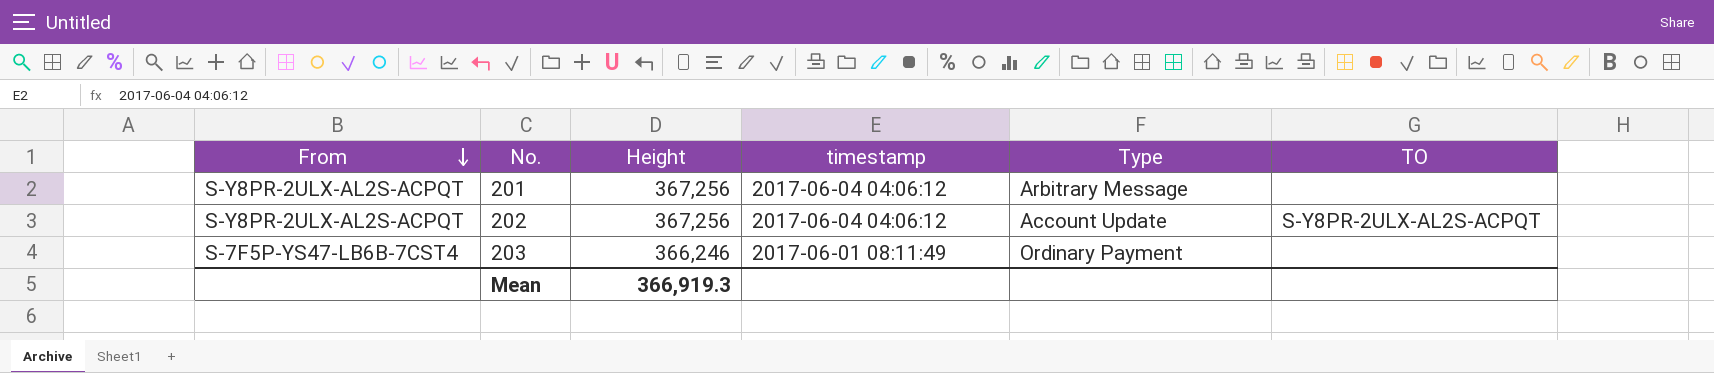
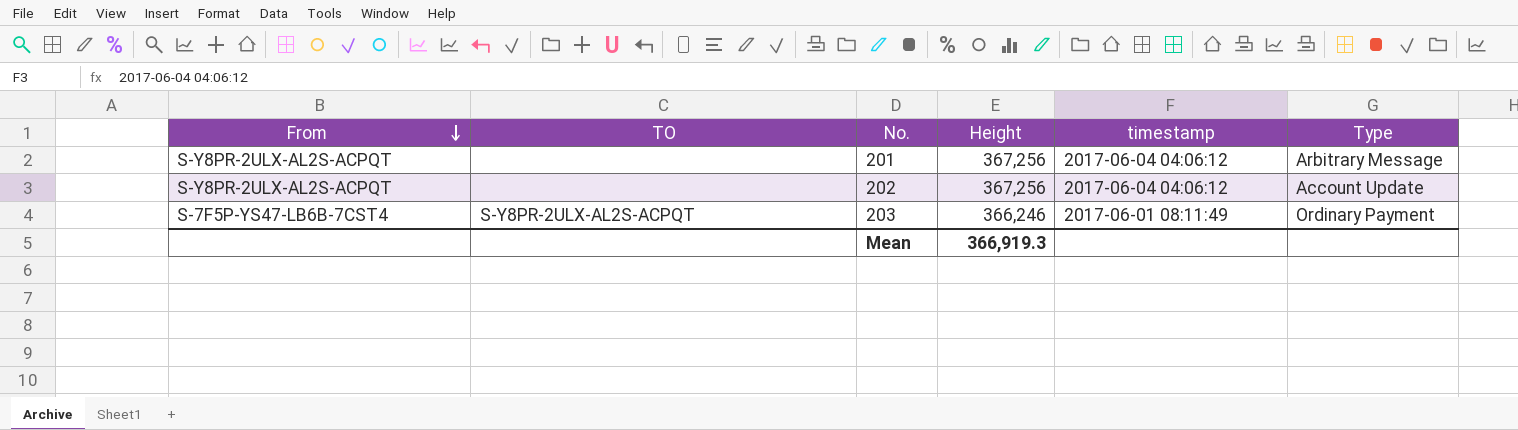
column TO | position: 6 -> 2
202 | TO: S-Y8PR-2ULX-AL2S-ACPQT -> none
203 | TO: none -> S-Y8PR-2ULX-AL2S-ACPQT

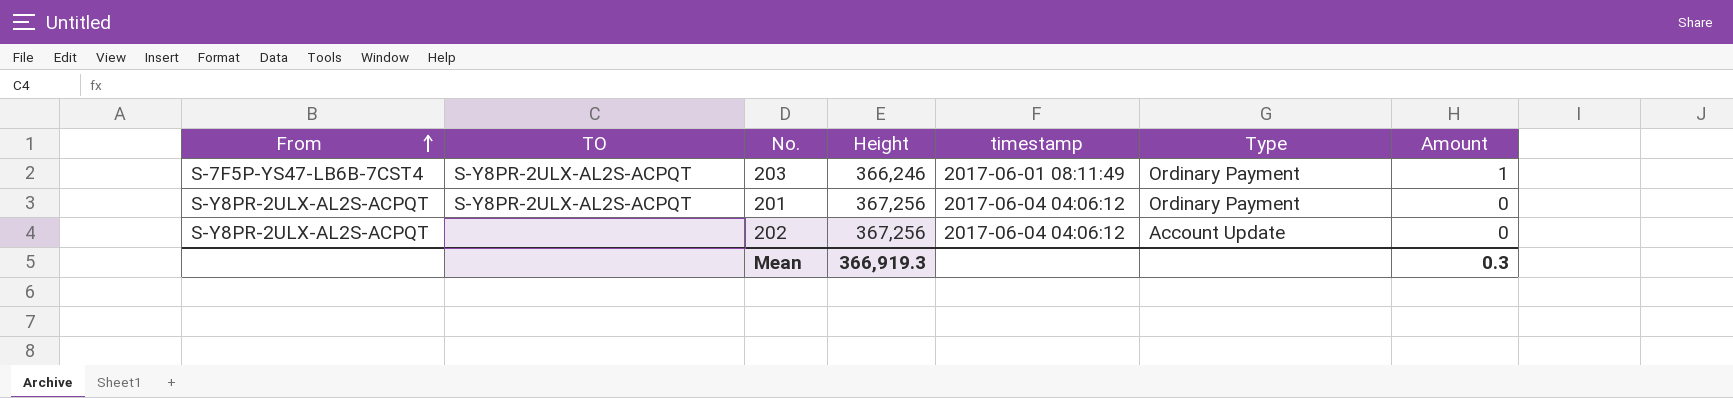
row order: From descending -> From ascending
column Amount | position: none -> 7
201 | TO: none -> S-Y8PR-2ULX-AL2S-ACPQT
201 | Type: Arbitrary Message -> Ordinary Payment

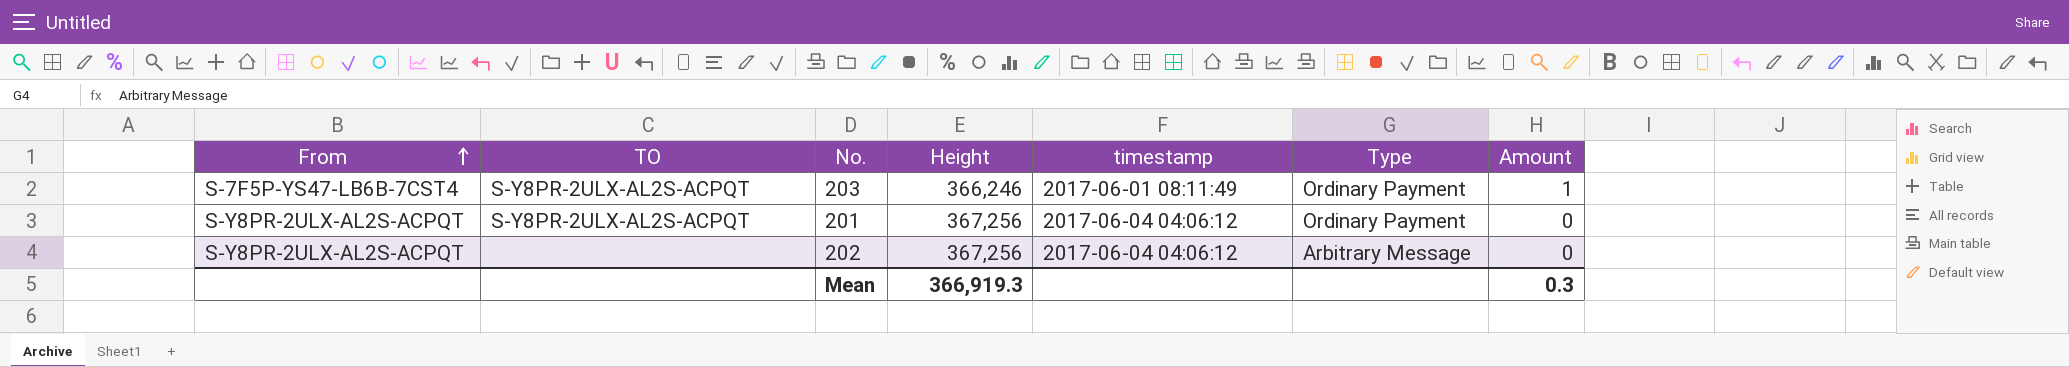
202 | Type: Account Update -> Arbitrary Message

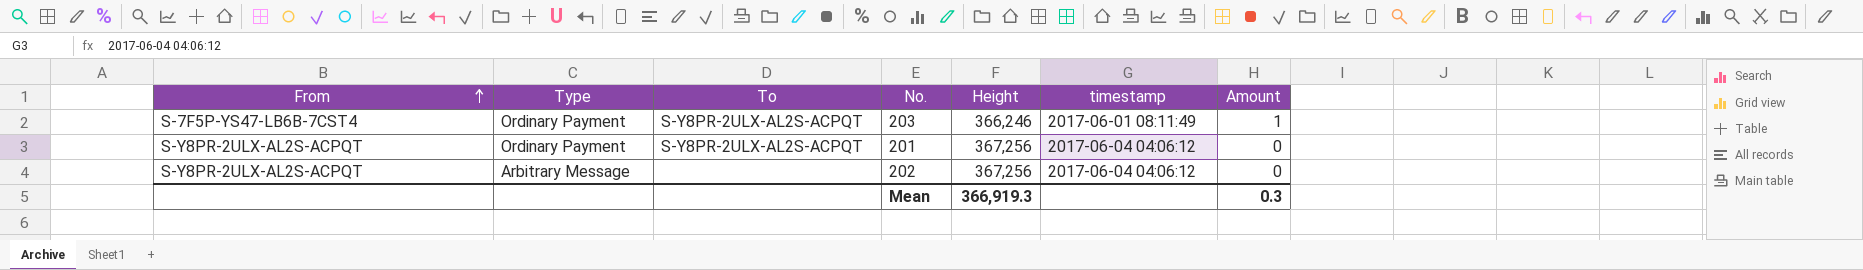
column Type | position: 6 -> 2
column name: TO -> To

